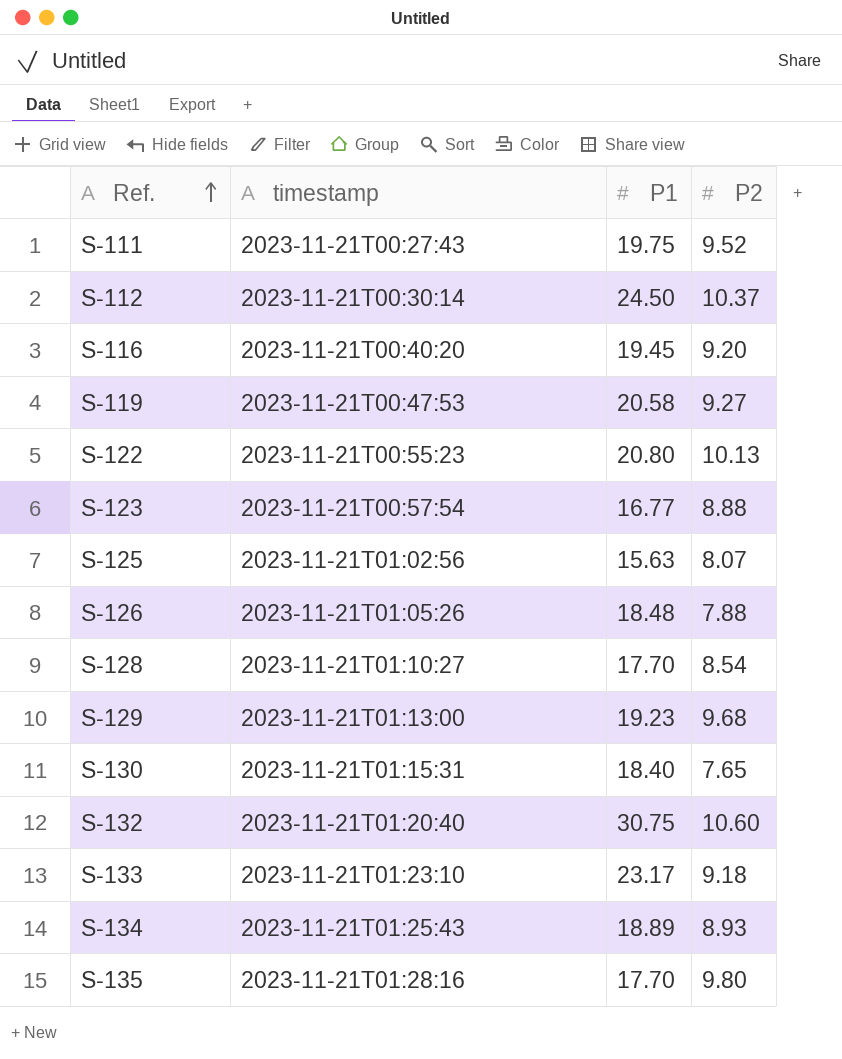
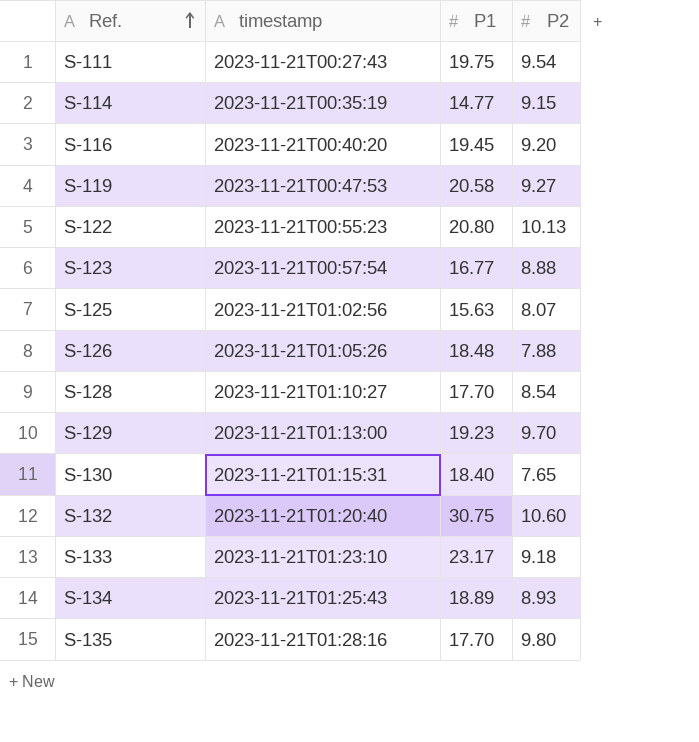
row S-112: 2023-11-21T00:30:14 | 24.50 | 10.37 -> none
S-111 | P2: 9.52 -> 9.54
row S-114: none -> 2023-11-21T00:35:19 | 14.77 | 9.15
S-129 | P2: 9.68 -> 9.70

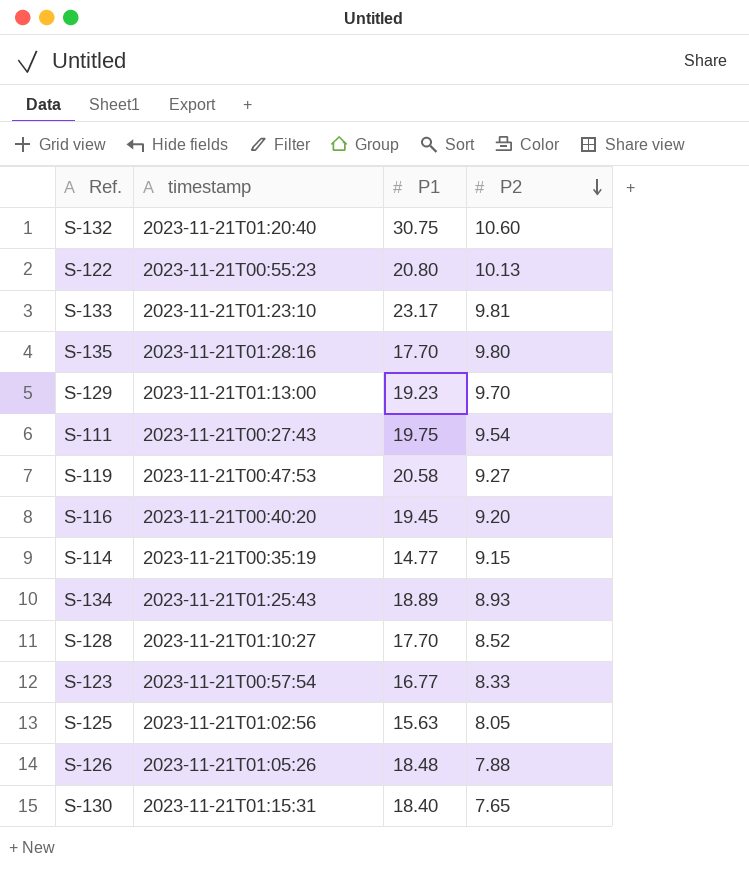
row order: Ref. ascending -> P2 descending
S-133 | P2: 9.18 -> 9.81
S-128 | P2: 8.54 -> 8.52
S-123 | P2: 8.88 -> 8.33
S-125 | P2: 8.07 -> 8.05

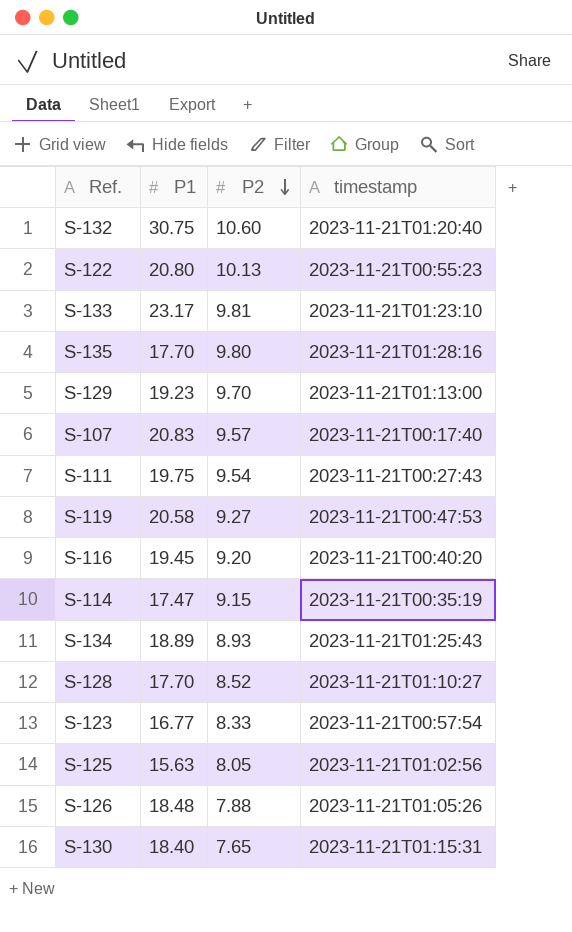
column timestamp | position: 2 -> 4
row S-107: none -> 20.83 | 9.57 | 2023-11-21T00:17:40
S-114 | P1: 14.77 -> 17.47

